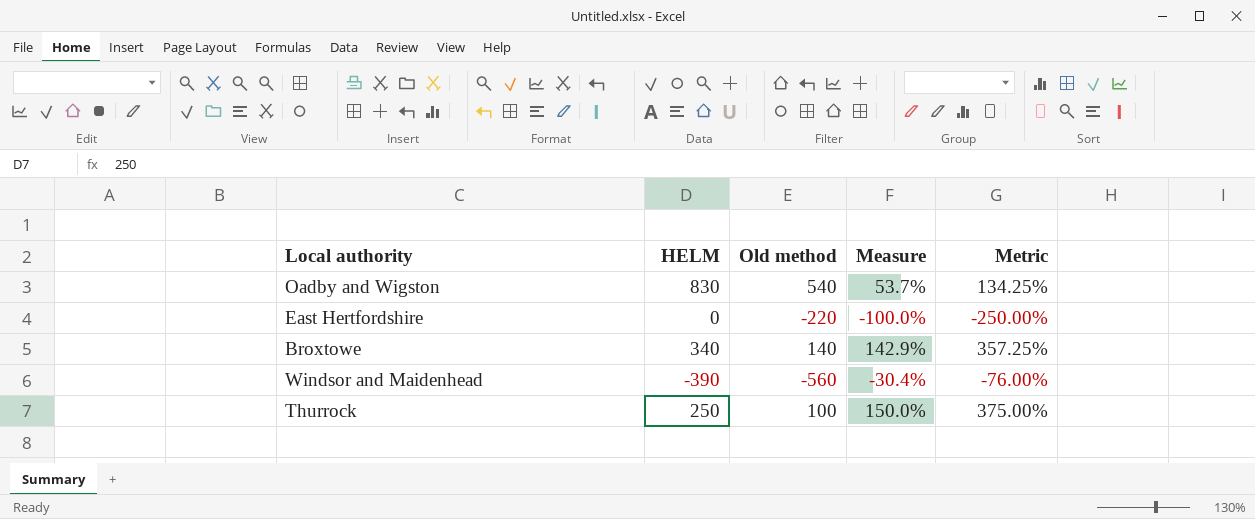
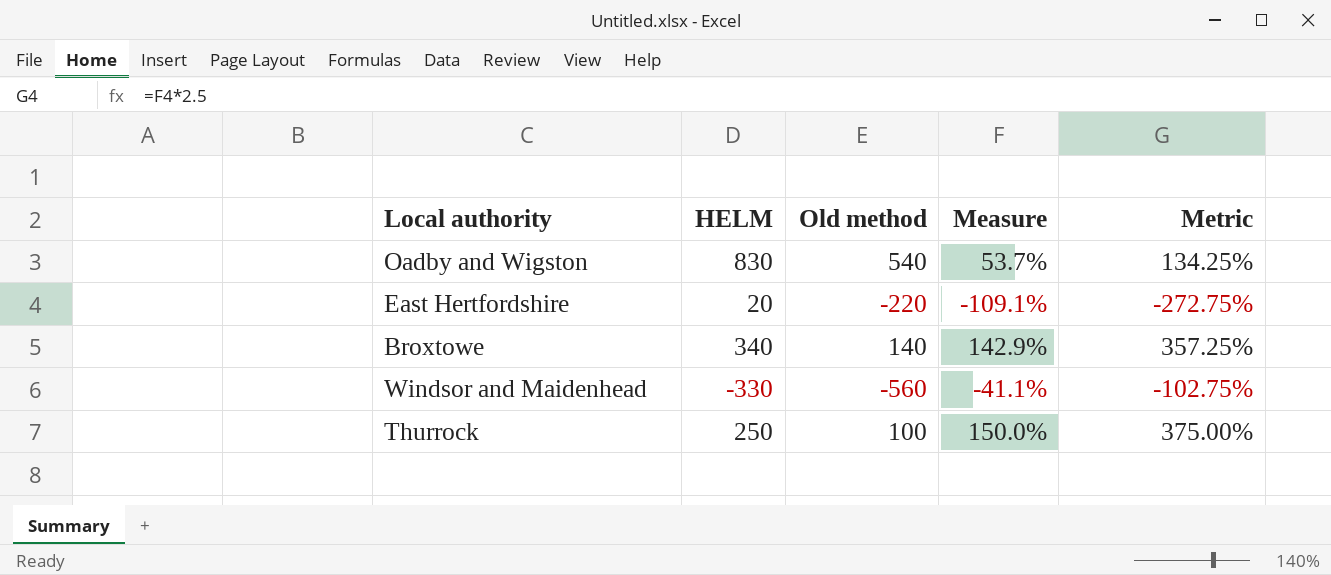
East Hertfordshire | HELM: 0 -> 20
East Hertfordshire | Measure: -100.0% -> -109.1%
East Hertfordshire | Metric: -250.00% -> -272.75%
Windsor and Maidenhead | HELM: -390 -> -330
Windsor and Maidenhead | Measure: -30.4% -> -41.1%
Windsor and Maidenhead | Metric: -76.00% -> -102.75%

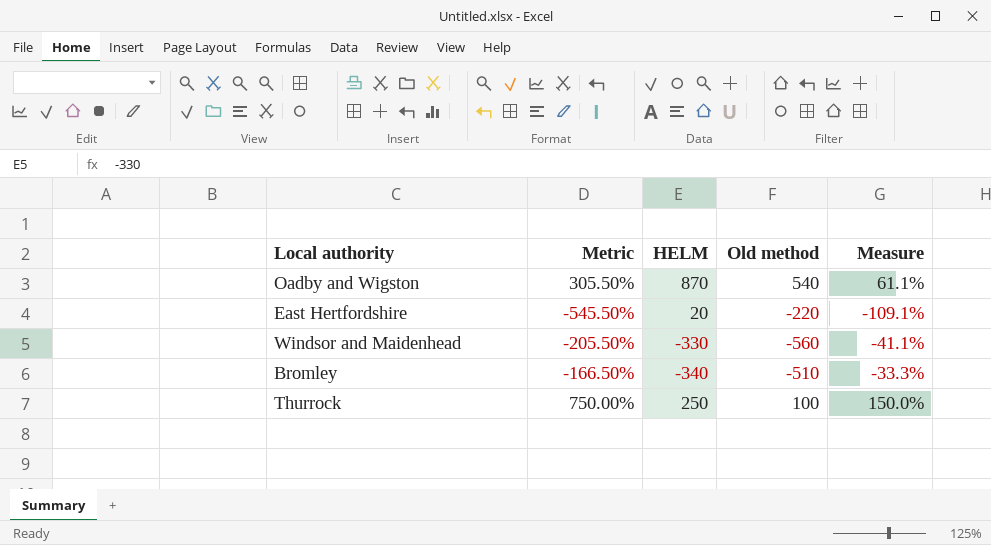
column Metric | formula: [Measure] * 2.5 -> [Measure] * 5
column Metric | position: 5 -> 2
row Broxtowe: 340 | 140 | 142.9% | 357.25% -> none
Oadby and Wigston | HELM: 830 -> 870
Oadby and Wigston | Measure: 53.7% -> 61.1%
row Bromley: none -> -166.50% | -340 | -510 | -33.3%

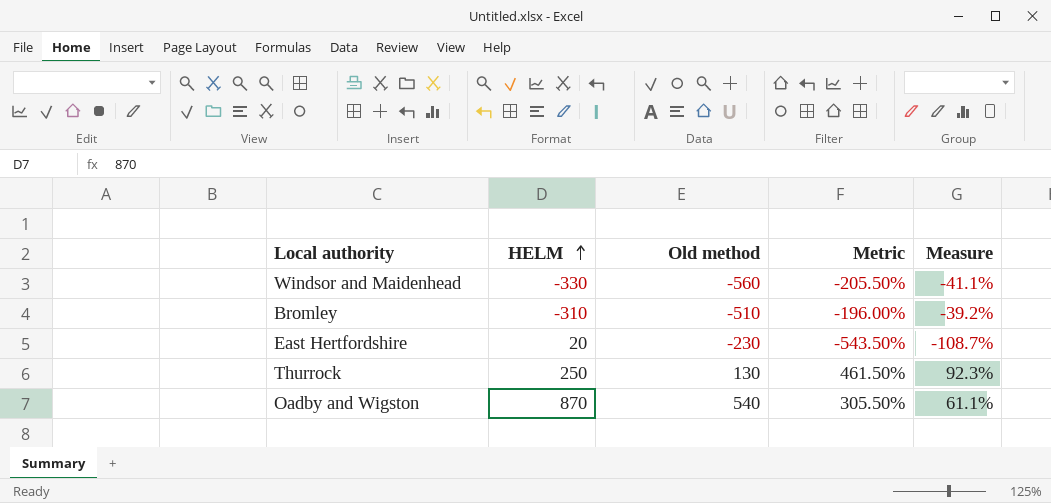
row order: none -> HELM ascending
column Metric | position: 2 -> 4
Bromley | HELM: -340 -> -310
Bromley | Metric: -166.50% -> -196.00%
Bromley | Measure: -33.3% -> -39.2%
East Hertfordshire | Old method: -220 -> -230
East Hertfordshire | Metric: -545.50% -> -543.50%
East Hertfordshire | Measure: -109.1% -> -108.7%
Thurrock | Old method: 100 -> 130
Thurrock | Metric: 750.00% -> 461.50%
Thurrock | Measure: 150.0% -> 92.3%

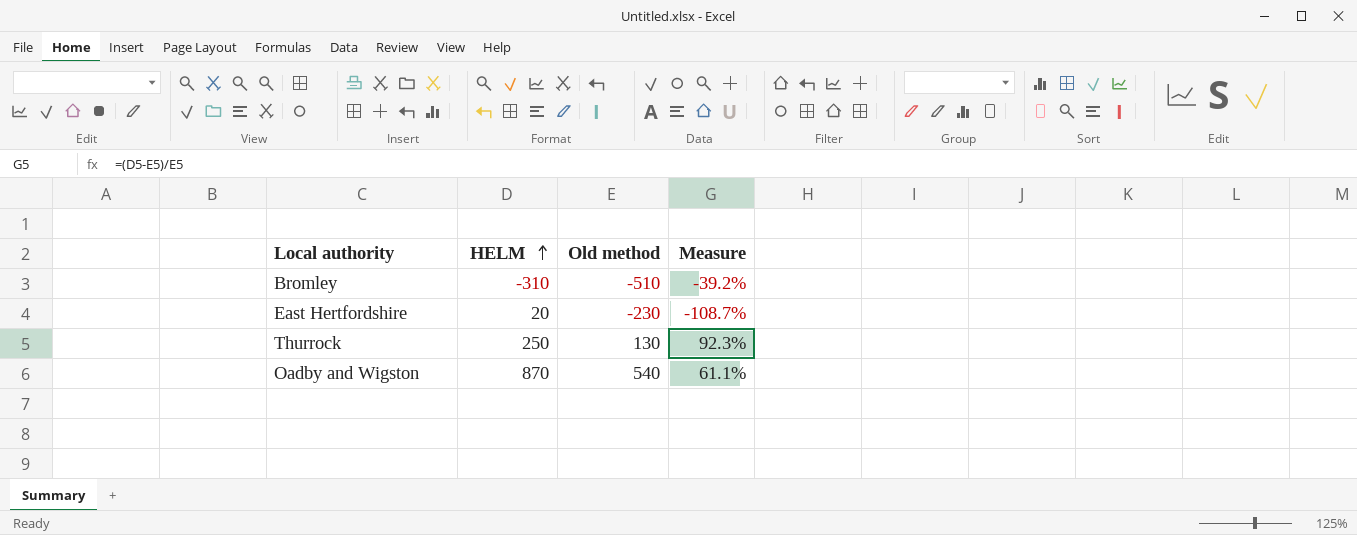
column Metric | formula: [Measure] * 5 -> none
row Windsor and Maidenhead: -330 | -560 | -205.50% | -41.1% -> none

